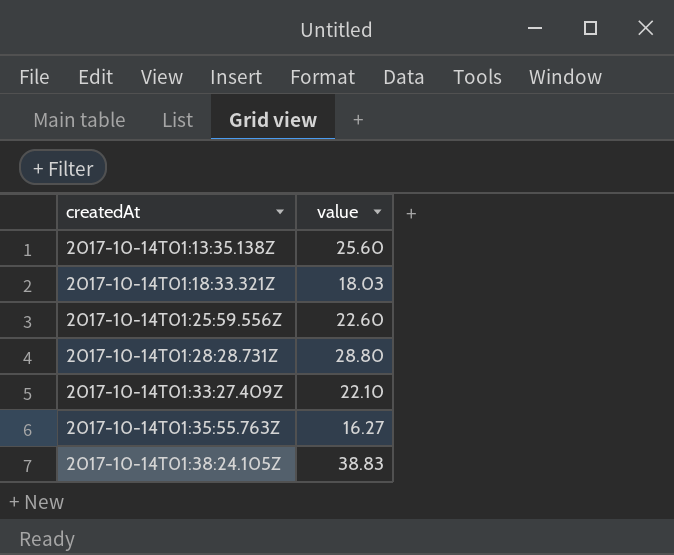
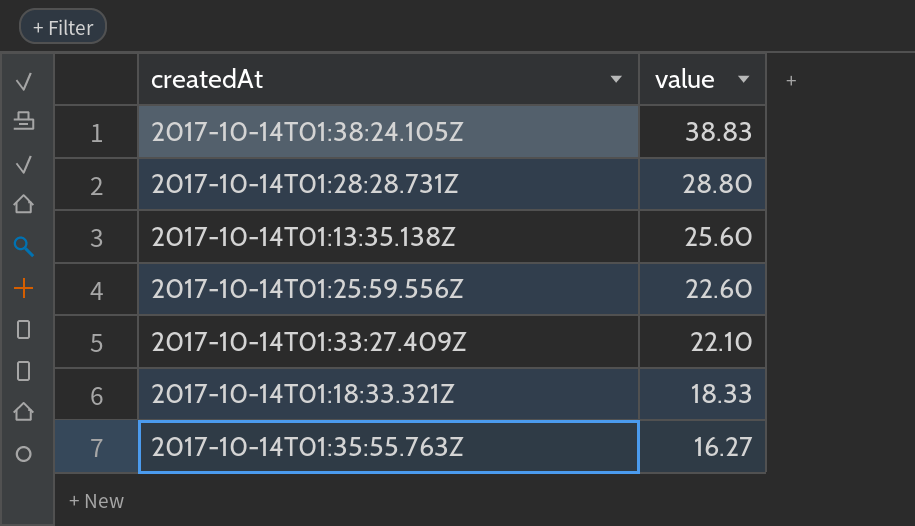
row order: createdAt ascending -> value descending
2017-10-14T01:18:33.321Z | value: 18.03 -> 18.33

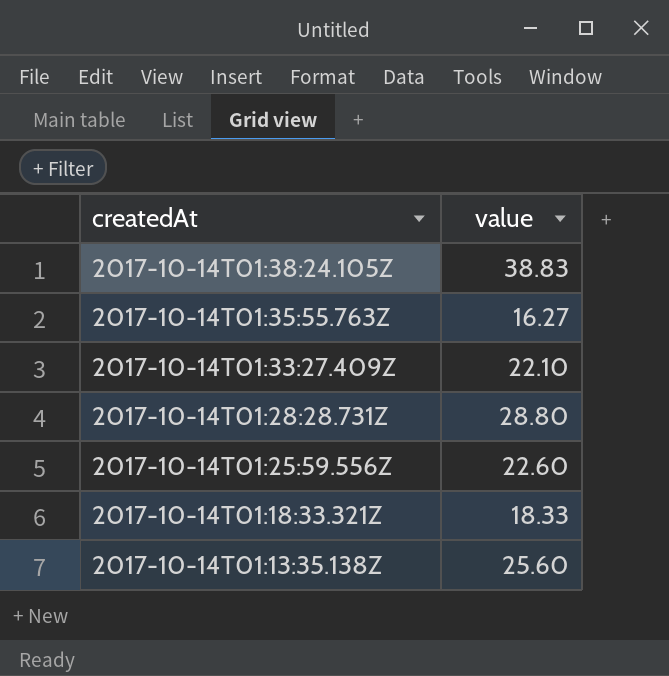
row order: value descending -> createdAt descending

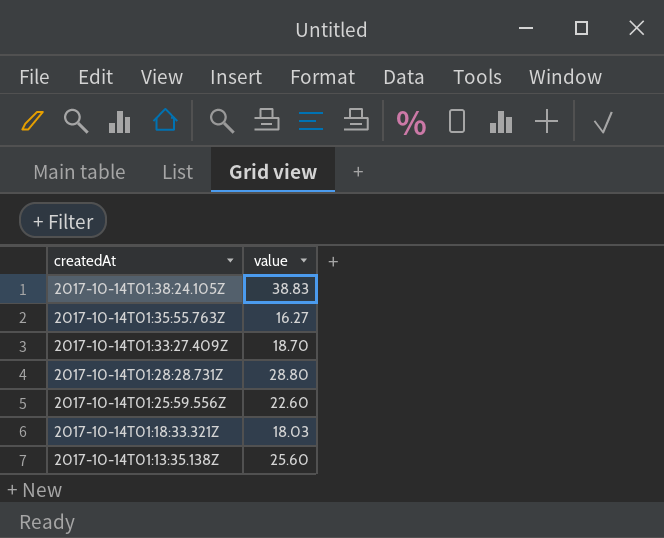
2017-10-14T01:33:27.409Z | value: 22.10 -> 18.70
2017-10-14T01:18:33.321Z | value: 18.33 -> 18.03

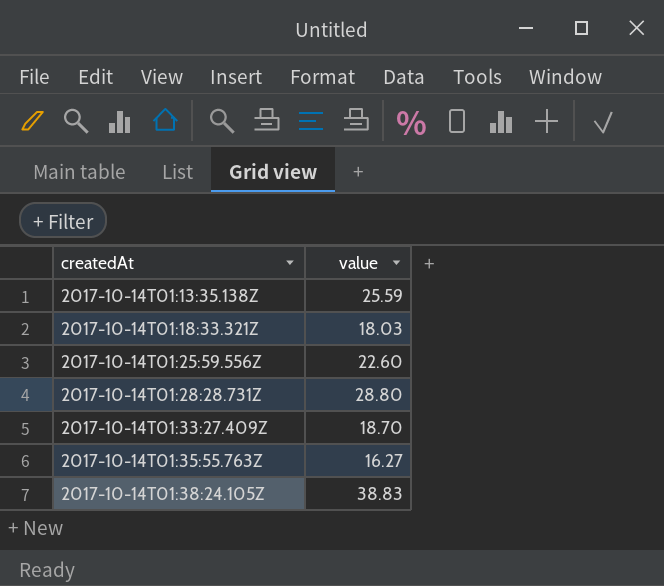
row order: createdAt descending -> createdAt ascending
2017-10-14T01:13:35.138Z | value: 25.60 -> 25.59

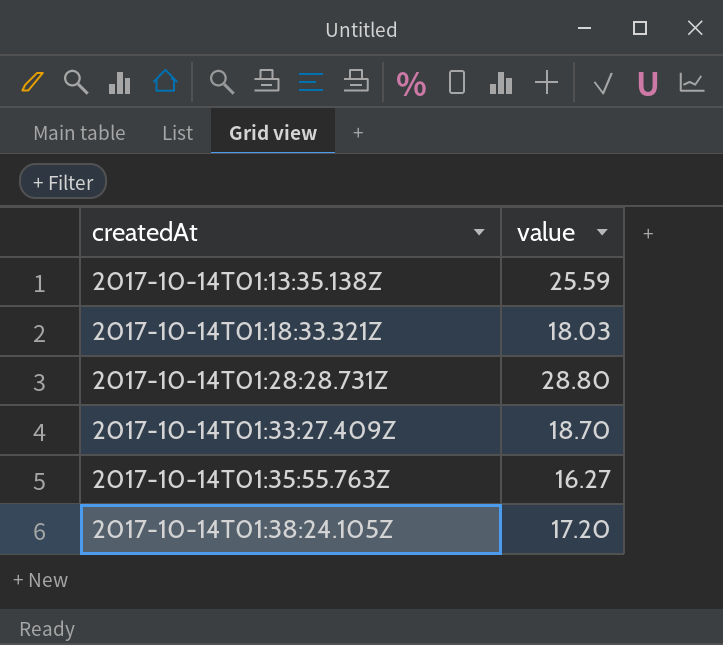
row 2017-10-14T01:25:59.556Z: 22.60 -> none
2017-10-14T01:38:24.105Z | value: 38.83 -> 17.20

